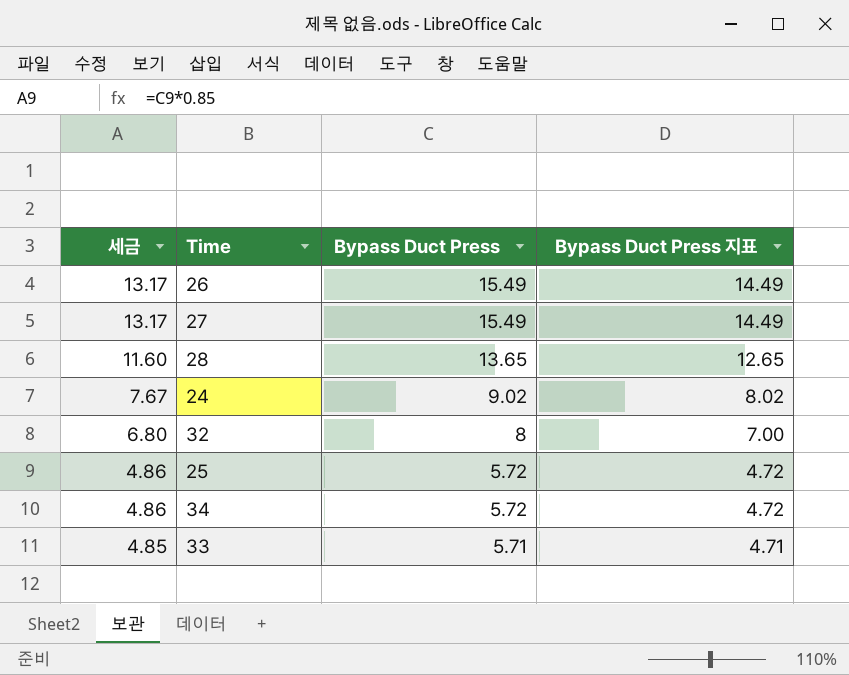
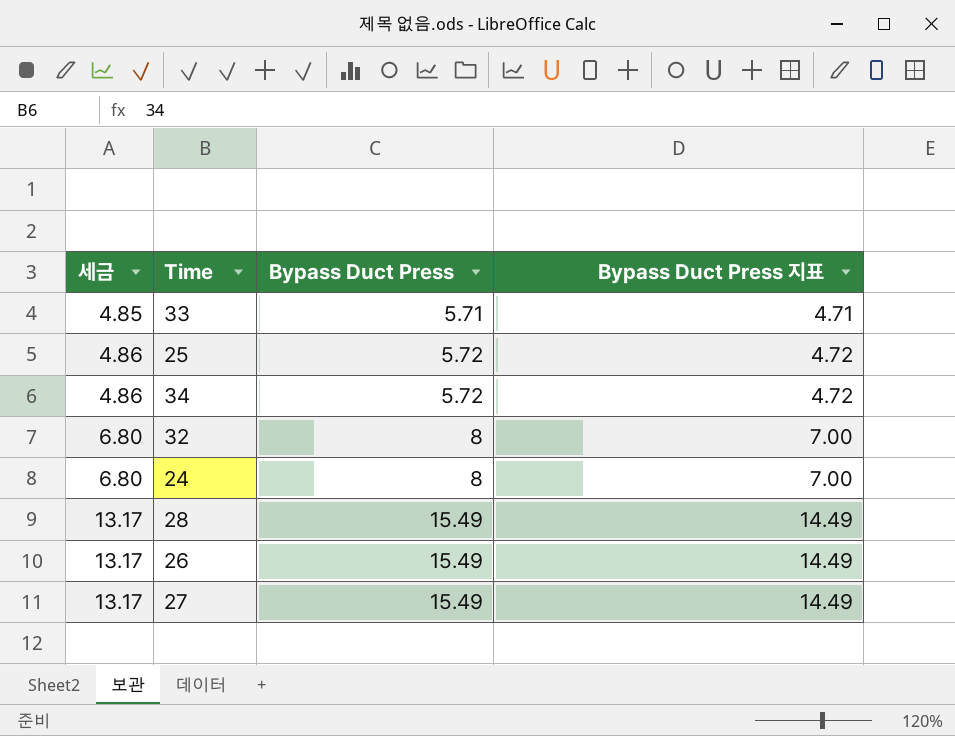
row order: 세금 descending -> 세금 ascending
24 | 세금: 7.67 -> 6.80
24 | Bypass Duct Press: 9.02 -> 8
24 | Bypass Duct Press 지표: 8.02 -> 7.00
28 | 세금: 11.60 -> 13.17
28 | Bypass Duct Press: 13.65 -> 15.49
28 | Bypass Duct Press 지표: 12.65 -> 14.49

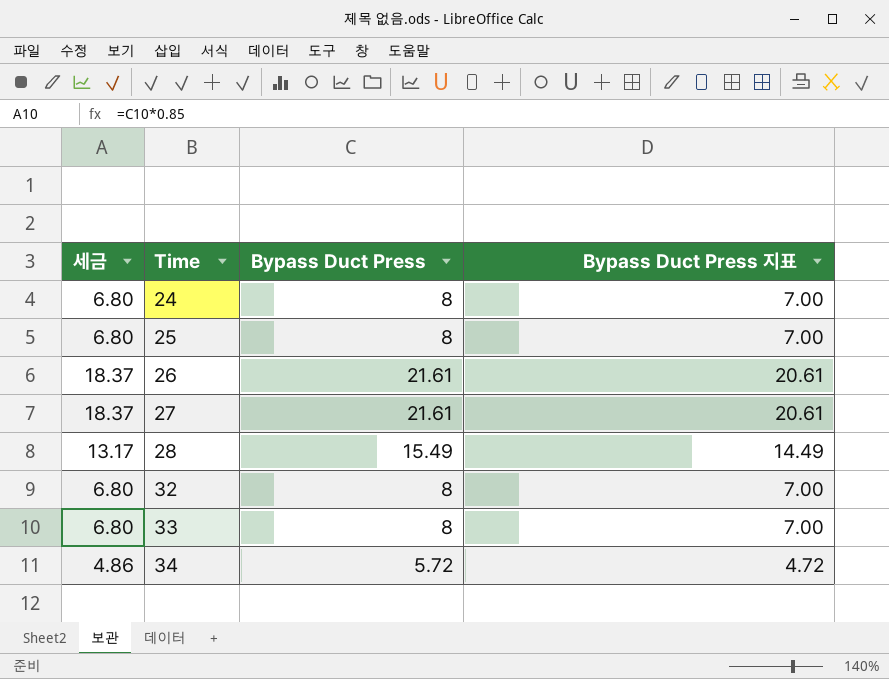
row order: 세금 ascending -> Time ascending
25 | 세금: 4.86 -> 6.80
25 | Bypass Duct Press: 5.72 -> 8
25 | Bypass Duct Press 지표: 4.72 -> 7.00
26 | 세금: 13.17 -> 18.37
26 | Bypass Duct Press: 15.49 -> 21.61
26 | Bypass Duct Press 지표: 14.49 -> 20.61
27 | 세금: 13.17 -> 18.37
27 | Bypass Duct Press: 15.49 -> 21.61
27 | Bypass Duct Press 지표: 14.49 -> 20.61
33 | 세금: 4.85 -> 6.80
33 | Bypass Duct Press: 5.71 -> 8
33 | Bypass Duct Press 지표: 4.71 -> 7.00

